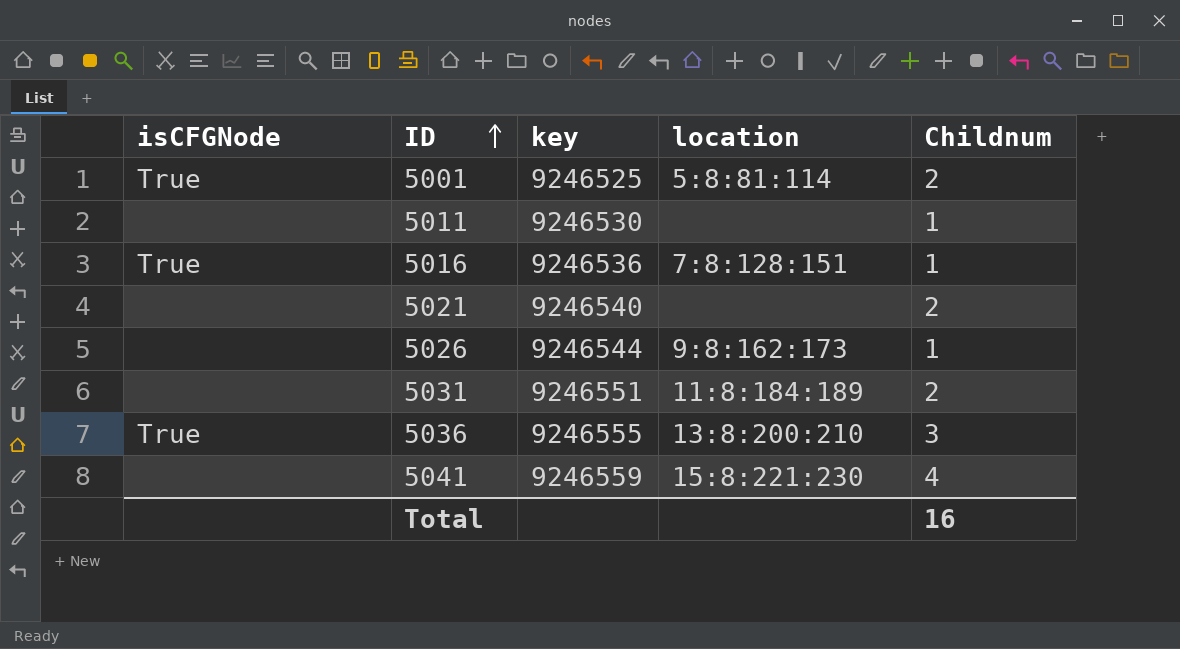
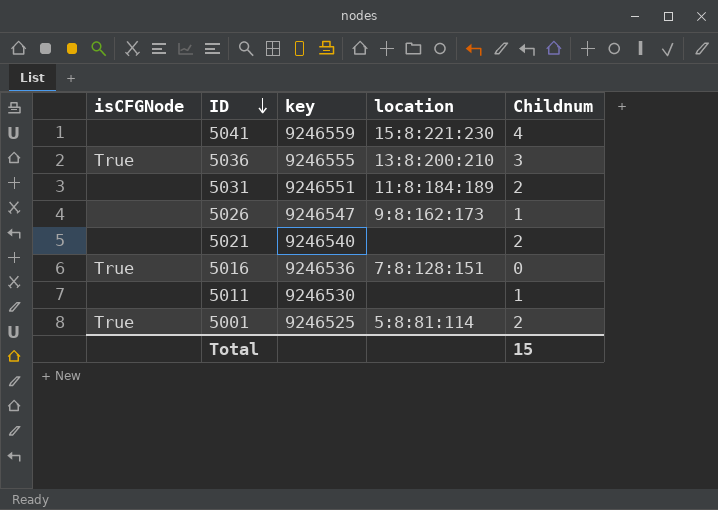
row order: ID ascending -> ID descending
5026 | key: 9246544 -> 9246547
5016 | Childnum: 1 -> 0
Total | Childnum: 16 -> 15

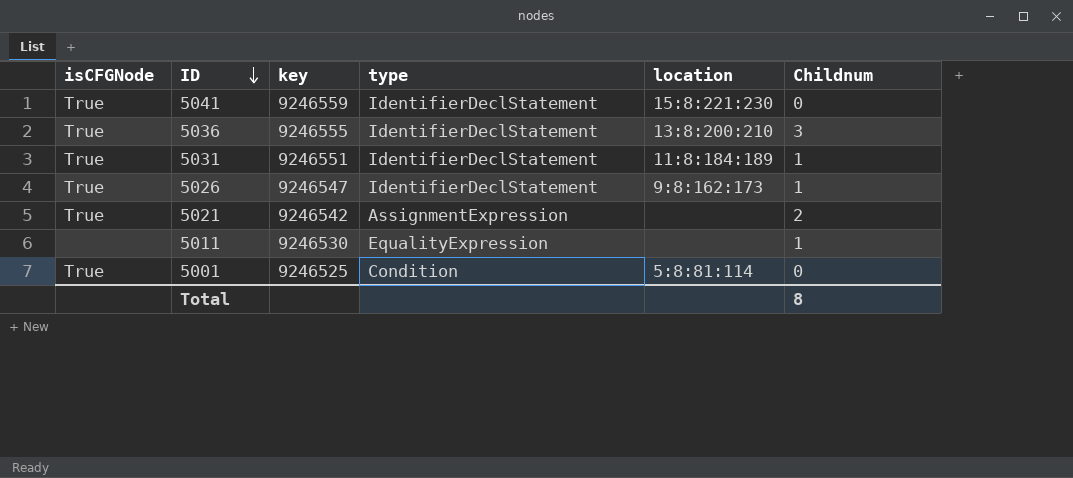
column type | position: none -> 4
row 5016: True | 9246536 | 7:8:128:151 | 0 -> none
5041 | isCFGNode: none -> True
5041 | Childnum: 4 -> 0
5031 | isCFGNode: none -> True
5031 | Childnum: 2 -> 1
5026 | isCFGNode: none -> True
5021 | isCFGNode: none -> True
5021 | key: 9246540 -> 9246542
5001 | Childnum: 2 -> 0
Total | Childnum: 15 -> 8

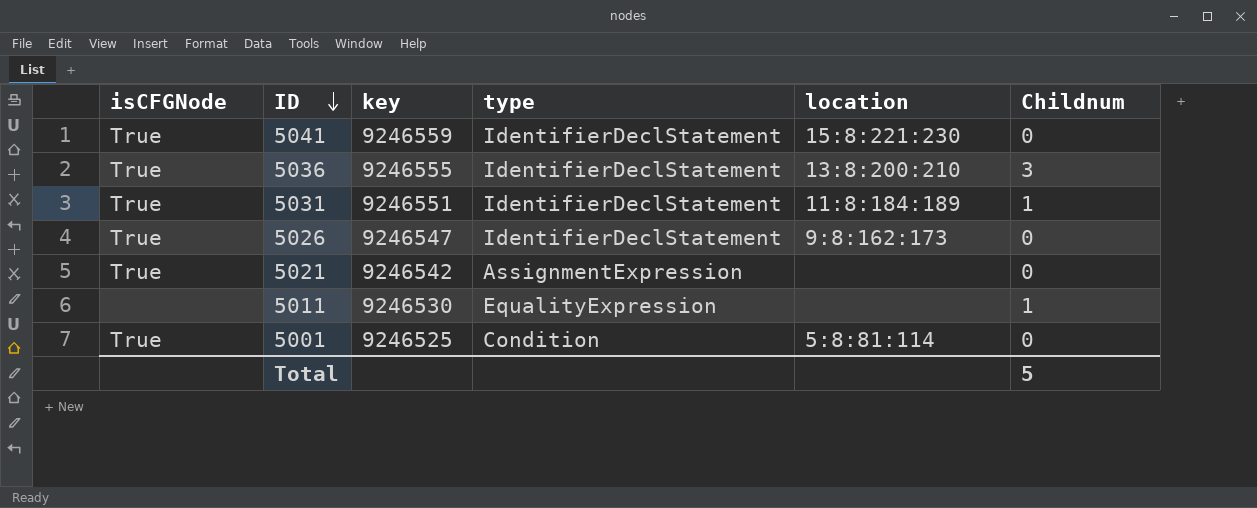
5026 | Childnum: 1 -> 0
5021 | Childnum: 2 -> 0
Total | Childnum: 8 -> 5

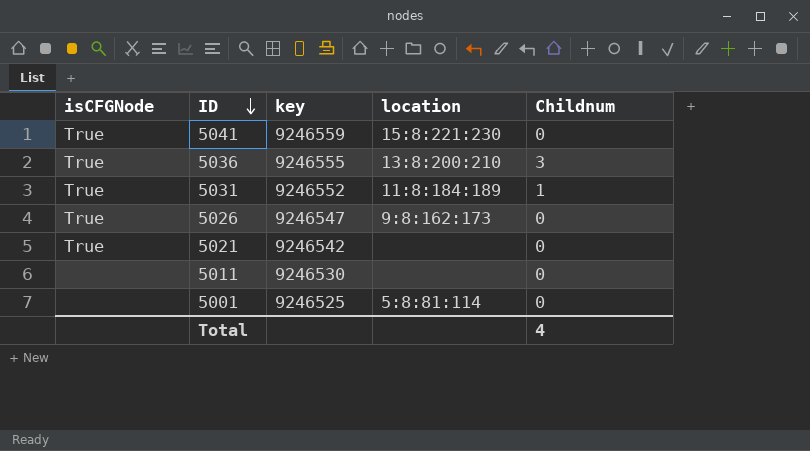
column type | position: 4 -> none
5031 | key: 9246551 -> 9246552
5011 | Childnum: 1 -> 0
5001 | isCFGNode: True -> none
Total | Childnum: 5 -> 4

